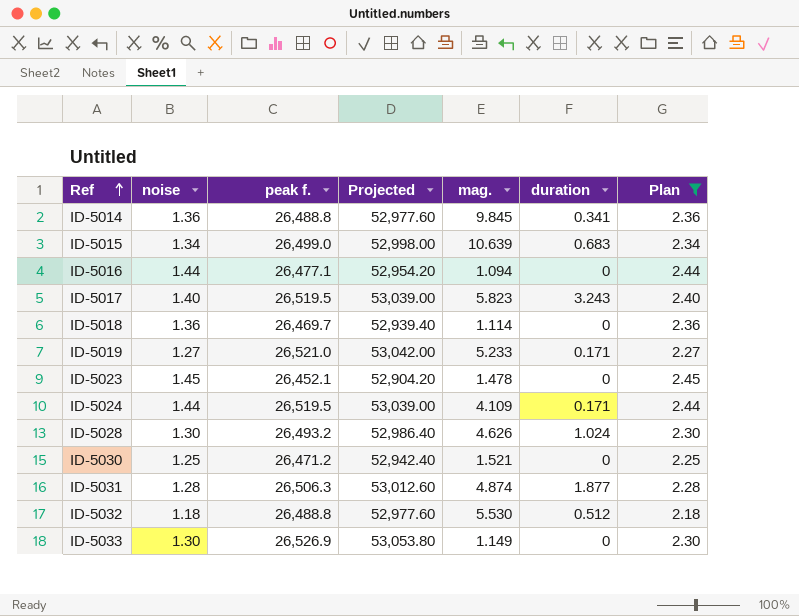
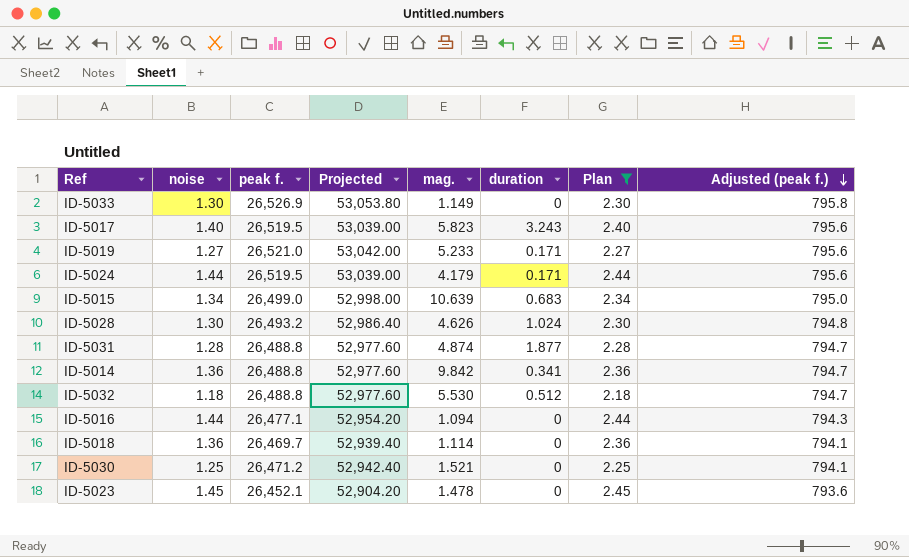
row order: Ref ascending -> Adjusted (peak f.) descending
column Adjusted (peak f.) | formula: none -> [peak f.] * 0.03
ID-5024 | mag.: 4.109 -> 4.179
ID-5031 | peak f.: 26,506.3 -> 26,488.8
ID-5031 | Projected: 53,012.60 -> 52,977.60
ID-5014 | mag.: 9.845 -> 9.842

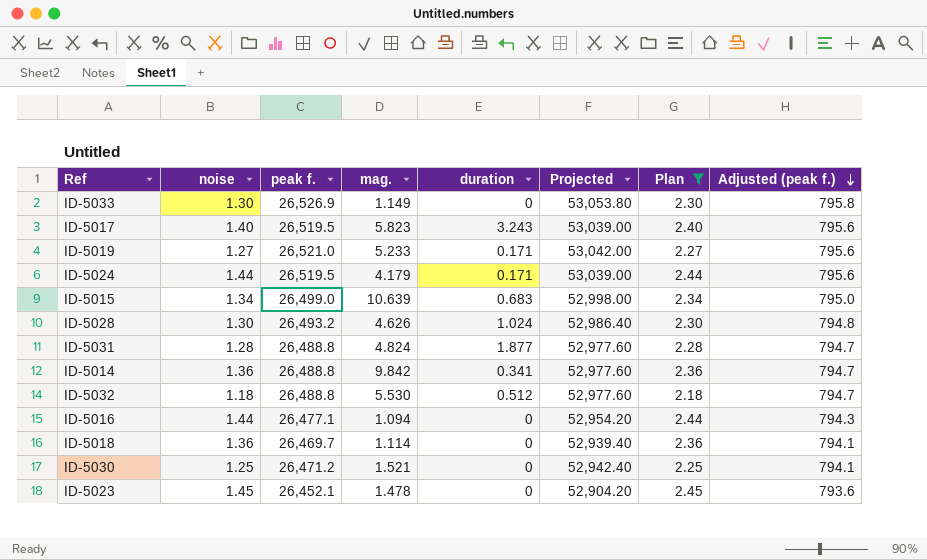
column Projected | position: 4 -> 6
ID-5031 | mag.: 4.874 -> 4.824

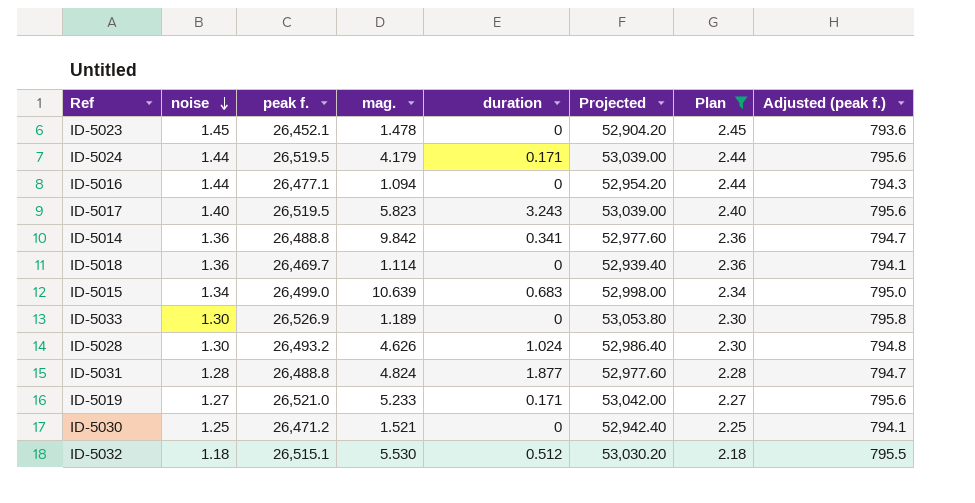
row order: Adjusted (peak f.) descending -> noise descending
ID-5033 | mag.: 1.149 -> 1.189
ID-5032 | peak f.: 26,488.8 -> 26,515.1
ID-5032 | Projected: 52,977.60 -> 53,030.20
ID-5032 | Adjusted (peak f.): 794.7 -> 795.5

